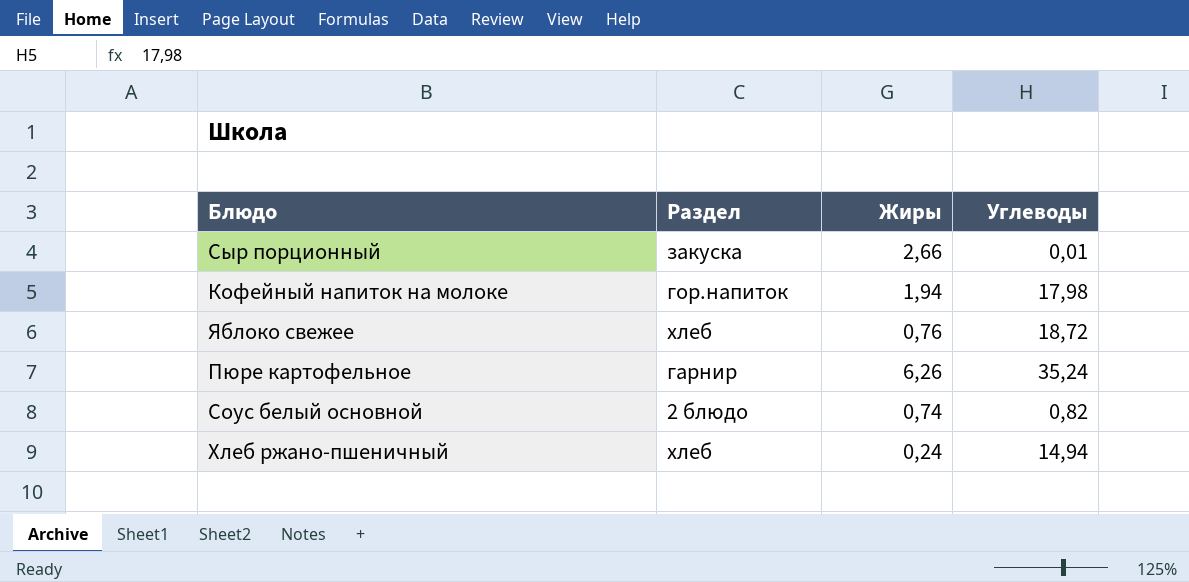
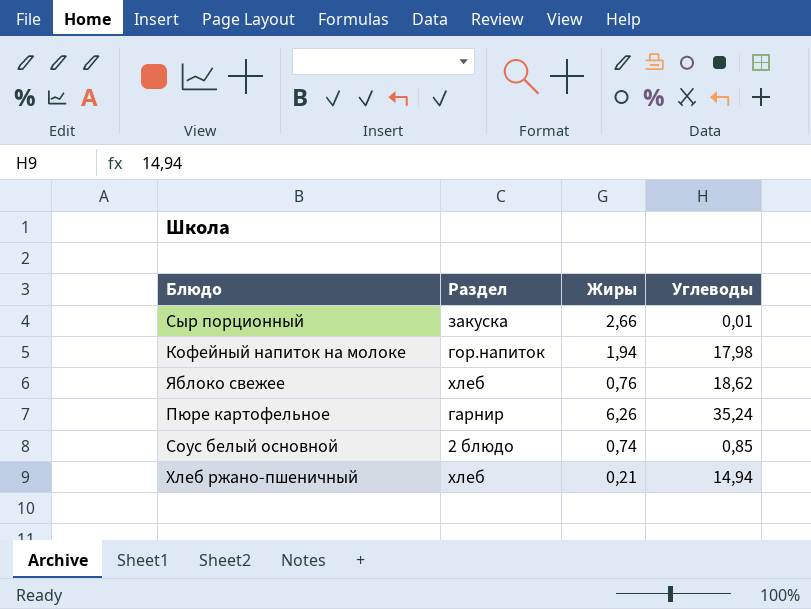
Яблоко свежее | Углеводы: 18,72 -> 18,62
Соус белый основной | Углеводы: 0,82 -> 0,85
Хлеб ржано-пшеничный | Жиры: 0,24 -> 0,21

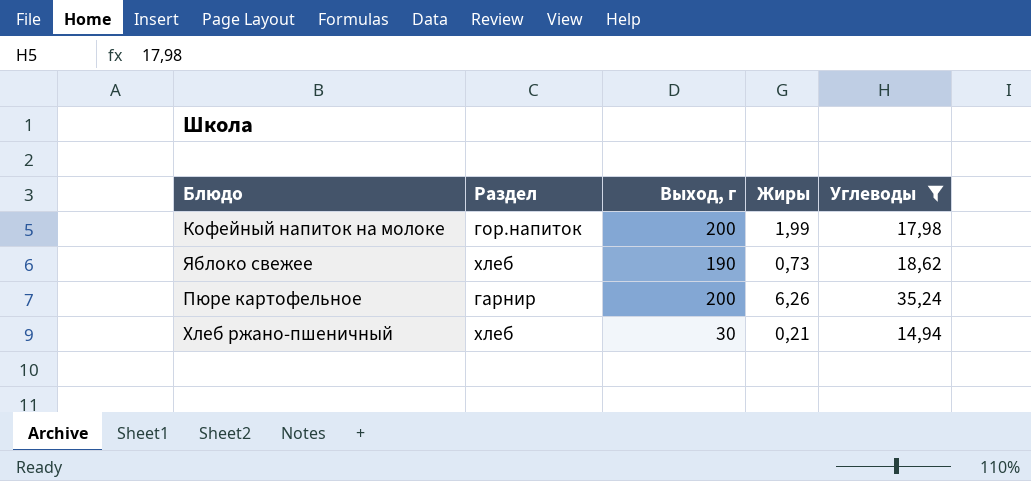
filter: none -> Углеводы >= 14,94
column Выход, г | position: none -> 3
Кофейный напиток на молоке | Жиры: 1,94 -> 1,99
Яблоко свежее | Жиры: 0,76 -> 0,73

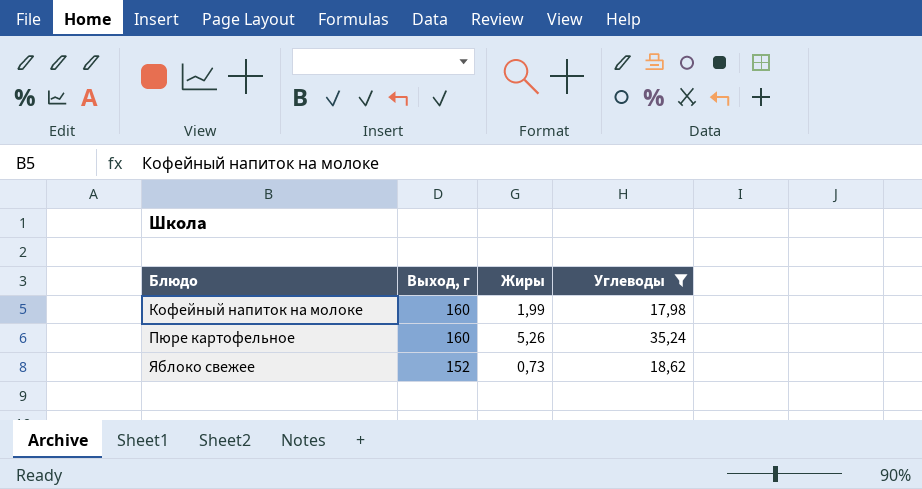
row order: none -> Блюдо ascending
column Раздел | position: 2 -> none
row Хлеб ржано-пшеничный: хлеб | 30 | 0,21 | 14,94 -> none
Кофейный напиток на молоке | Выход, г: 200 -> 160
Пюре картофельное | Выход, г: 200 -> 160
Пюре картофельное | Жиры: 6,26 -> 5,26
Яблоко свежее | Выход, г: 190 -> 152

